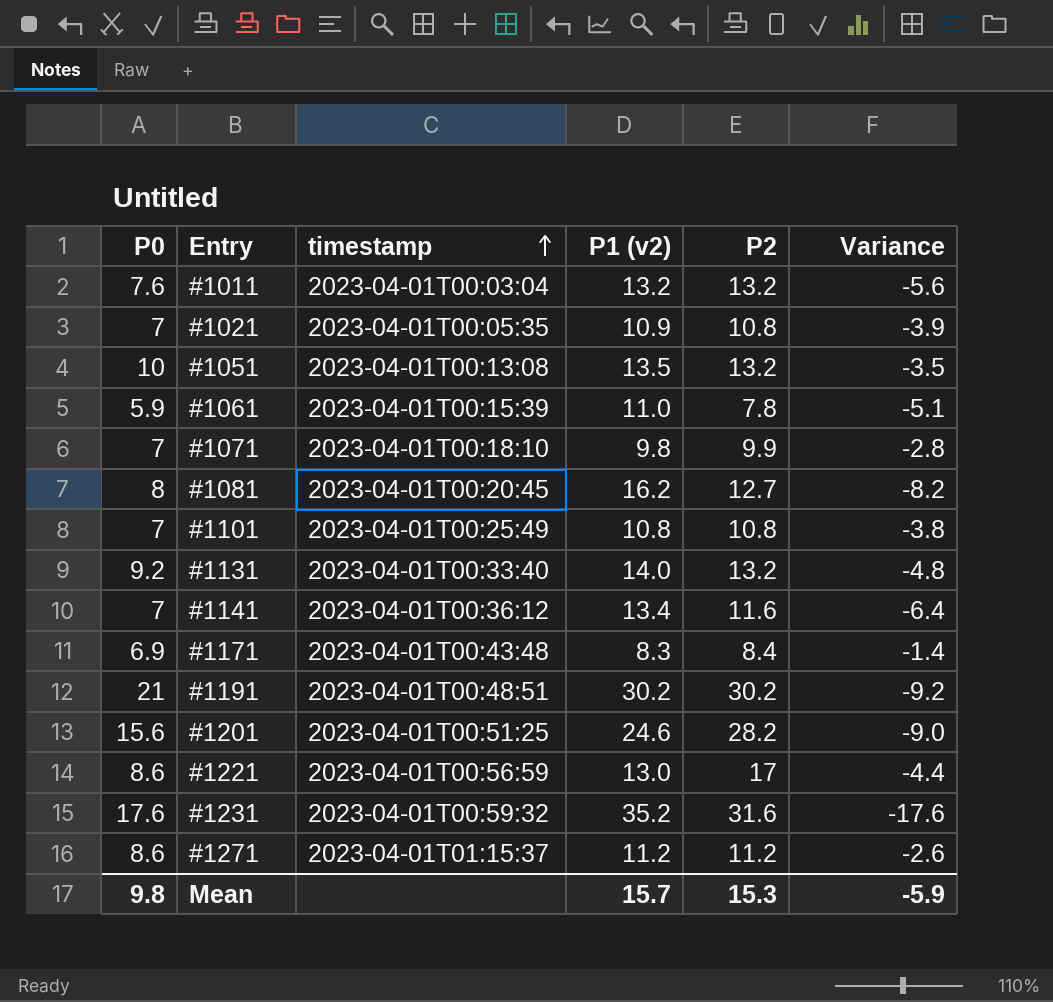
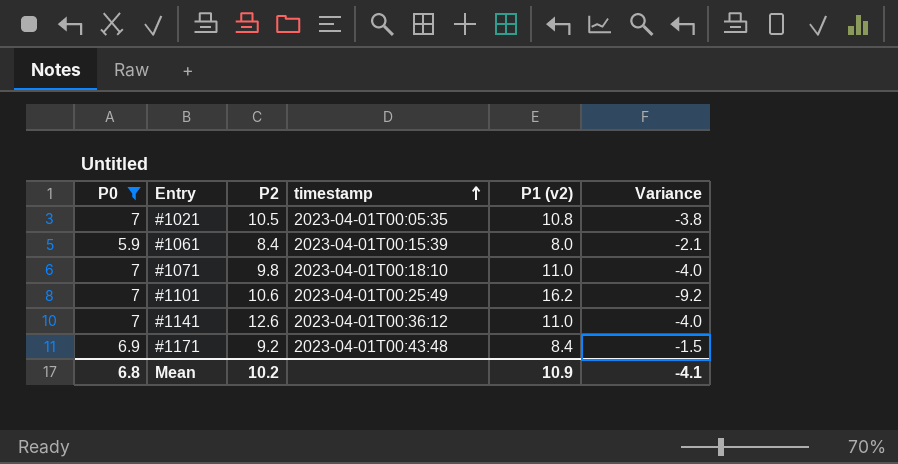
filter: none -> P0 <= 7
column P2 | position: 5 -> 3
#1021 | P2: 10.8 -> 10.5
#1021 | P1 (v2): 10.9 -> 10.8
#1021 | Variance: -3.9 -> -3.8
#1061 | P2: 7.8 -> 8.4
#1061 | P1 (v2): 11.0 -> 8.0
#1061 | Variance: -5.1 -> -2.1
#1071 | P2: 9.9 -> 9.8
#1071 | P1 (v2): 9.8 -> 11.0
#1071 | Variance: -2.8 -> -4.0
#1101 | P2: 10.8 -> 10.6
#1101 | P1 (v2): 10.8 -> 16.2
#1101 | Variance: -3.8 -> -9.2
#1141 | P2: 11.6 -> 12.6
#1141 | P1 (v2): 13.4 -> 11.0
#1141 | Variance: -6.4 -> -4.0
#1171 | P2: 8.4 -> 9.2
#1171 | P1 (v2): 8.3 -> 8.4
#1171 | Variance: -1.4 -> -1.5
Mean | P0: 9.8 -> 6.8
Mean | P2: 15.3 -> 10.2
Mean | P1 (v2): 15.7 -> 10.9
Mean | Variance: -5.9 -> -4.1

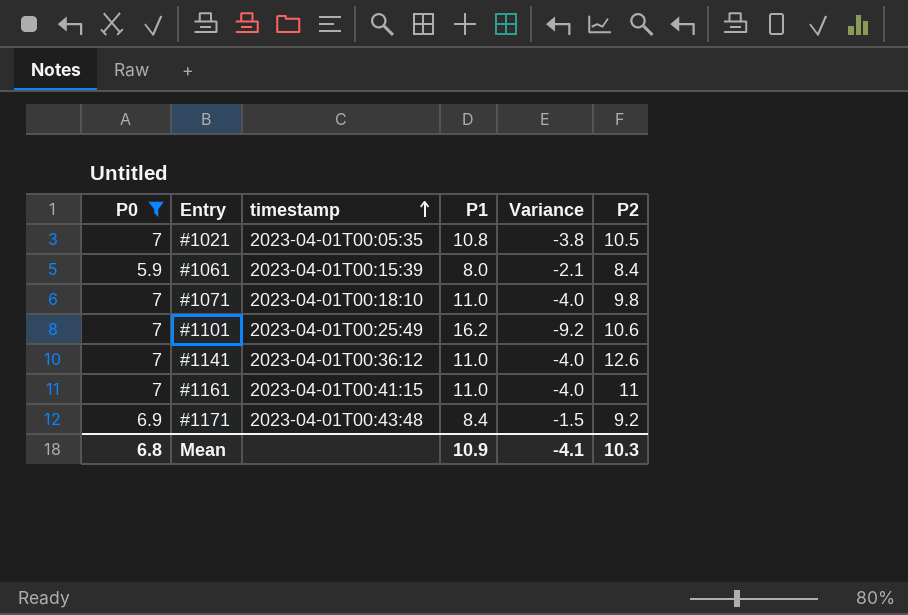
column name: P1 (v2) -> P1
column P2 | position: 3 -> 6
row #1161: none -> 7 | 2023-04-01T00:41:15 | 11.0 | -4.0 | 11
Mean | P2: 10.2 -> 10.3

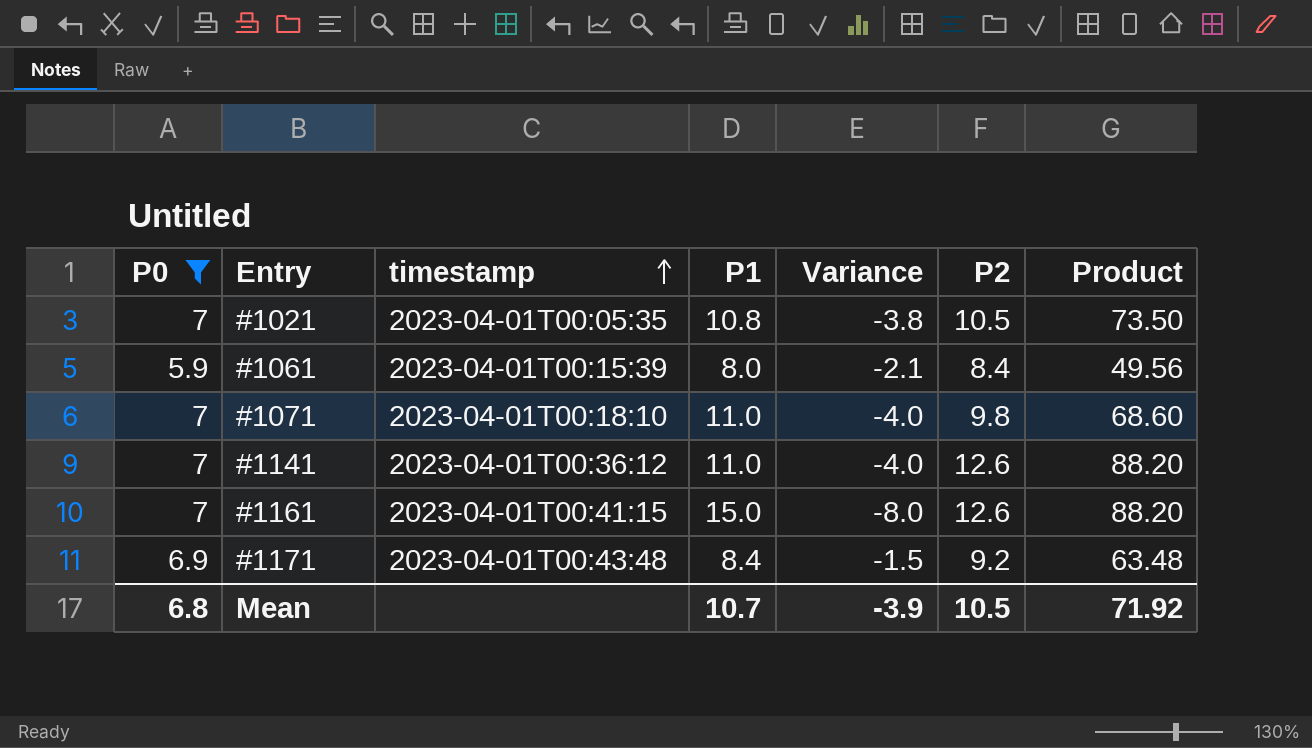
column Product | formula: none -> [P0] * [P2]
row #1101: 7 | 2023-04-01T00:25:49 | 16.2 | -9.2 | 10.6 -> none
#1161 | P1: 11.0 -> 15.0
#1161 | Variance: -4.0 -> -8.0
#1161 | P2: 11 -> 12.6
Mean | P1: 10.9 -> 10.7
Mean | Variance: -4.1 -> -3.9
Mean | P2: 10.3 -> 10.5

